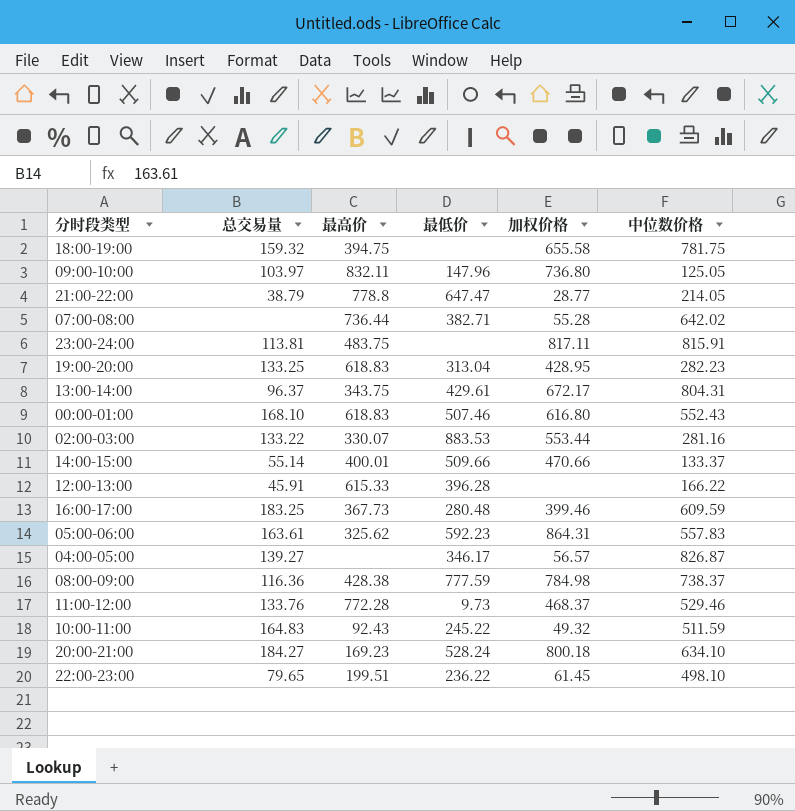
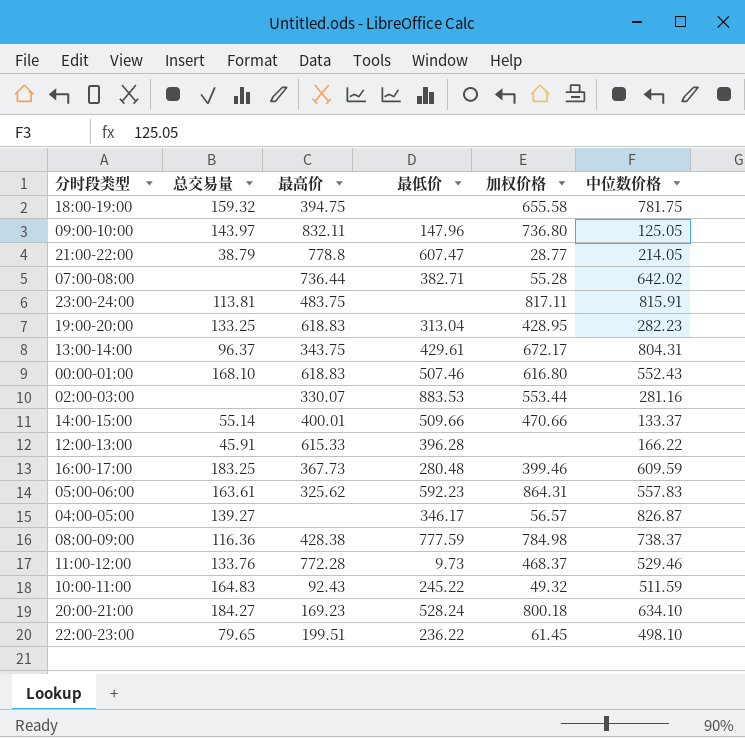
09:00-10:00 | 总交易量: 103.97 -> 143.97
21:00-22:00 | 最低价: 647.47 -> 607.47
02:00-03:00 | 总交易量: 133.22 -> none

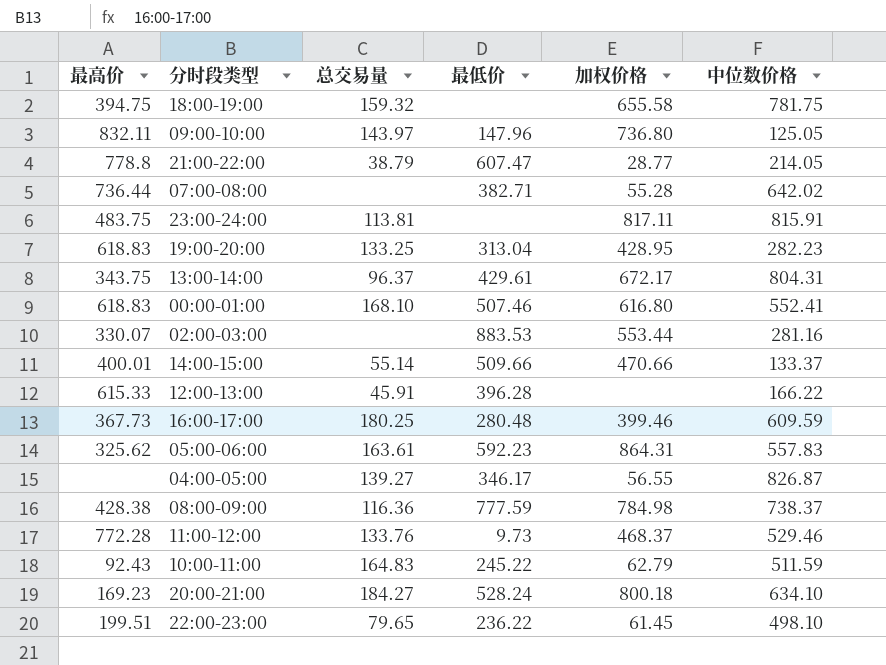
column 最高价 | position: 3 -> 1
00:00-01:00 | 中位数价格: 552.43 -> 552.41
16:00-17:00 | 总交易量: 183.25 -> 180.25
04:00-05:00 | 加权价格: 56.57 -> 56.55
10:00-11:00 | 加权价格: 49.32 -> 62.79

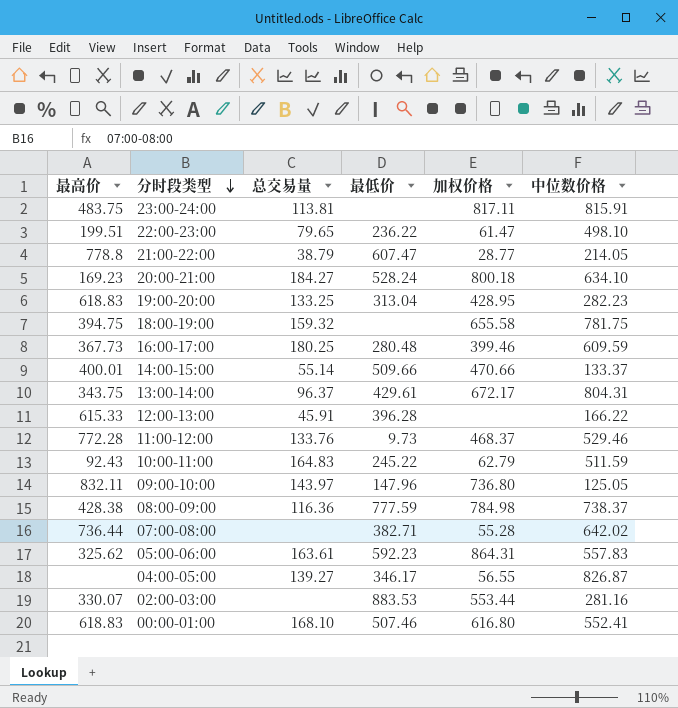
row order: none -> 分时段类型 descending
22:00-23:00 | 加权价格: 61.45 -> 61.47

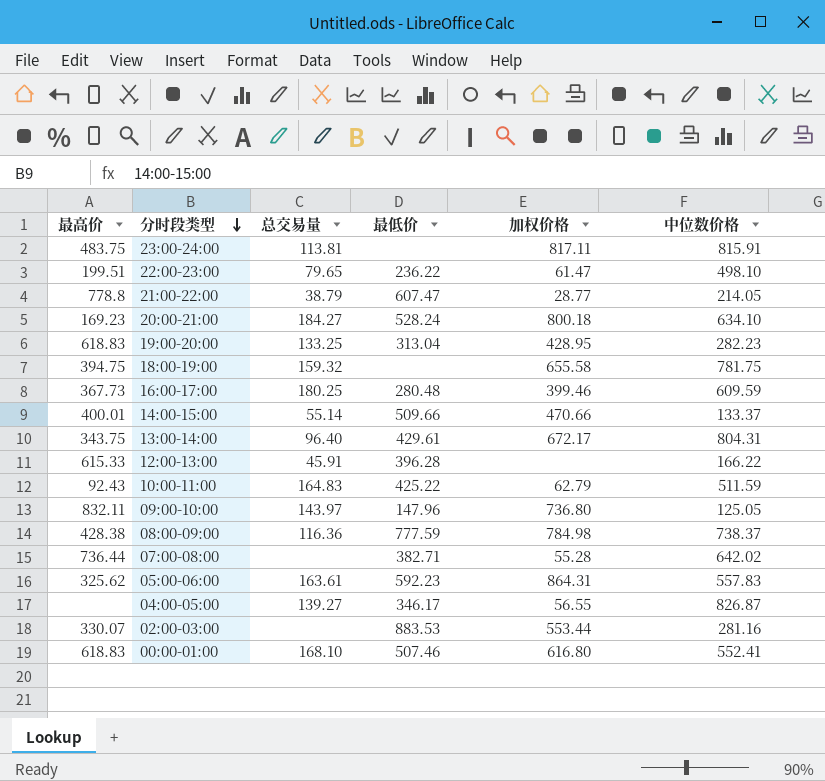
row 11:00-12:00: 772.28 | 133.76 | 9.73 | 468.37 | 529.46 -> none
13:00-14:00 | 总交易量: 96.37 -> 96.40
10:00-11:00 | 最低价: 245.22 -> 425.22

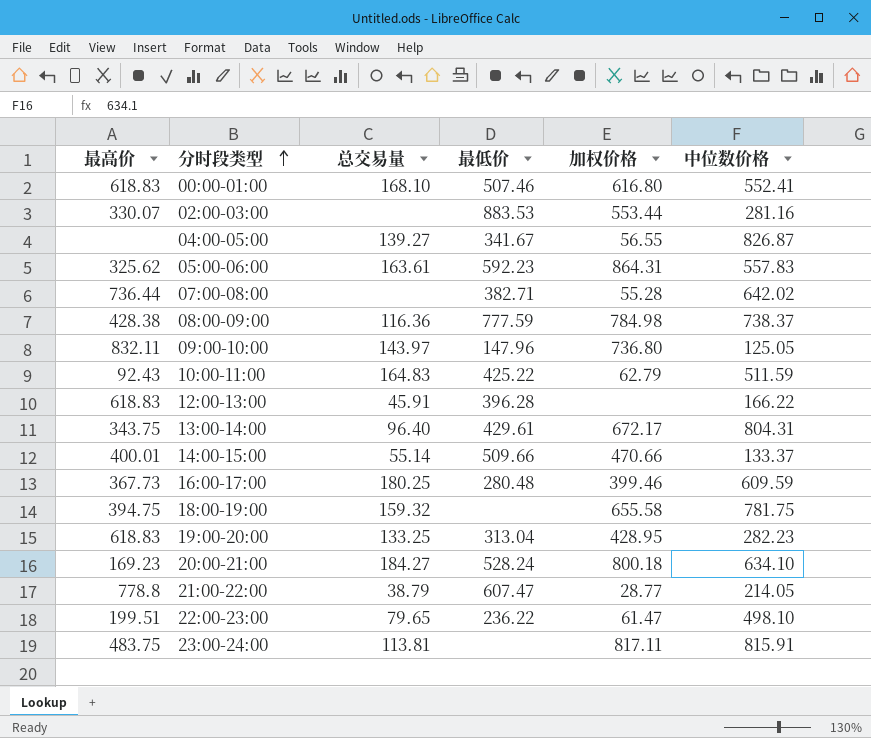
row order: 分时段类型 descending -> 分时段类型 ascending
04:00-05:00 | 最低价: 346.17 -> 341.67
12:00-13:00 | 最高价: 615.33 -> 618.83

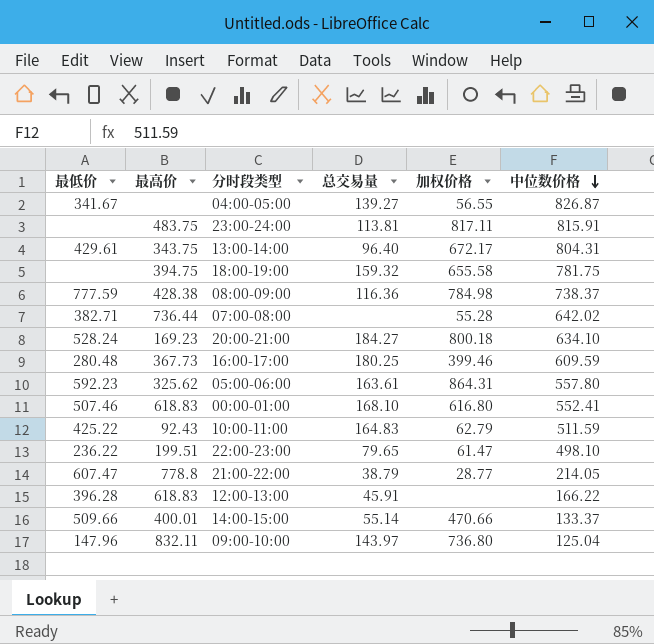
row order: 分时段类型 ascending -> 中位数价格 descending
column 最低价 | position: 4 -> 1
row 02:00-03:00: 330.07 | none | 883.53 | 553.44 | 281.16 -> none
row 19:00-20:00: 618.83 | 133.25 | 313.04 | 428.95 | 282.23 -> none
05:00-06:00 | 中位数价格: 557.83 -> 557.80
09:00-10:00 | 中位数价格: 125.05 -> 125.04

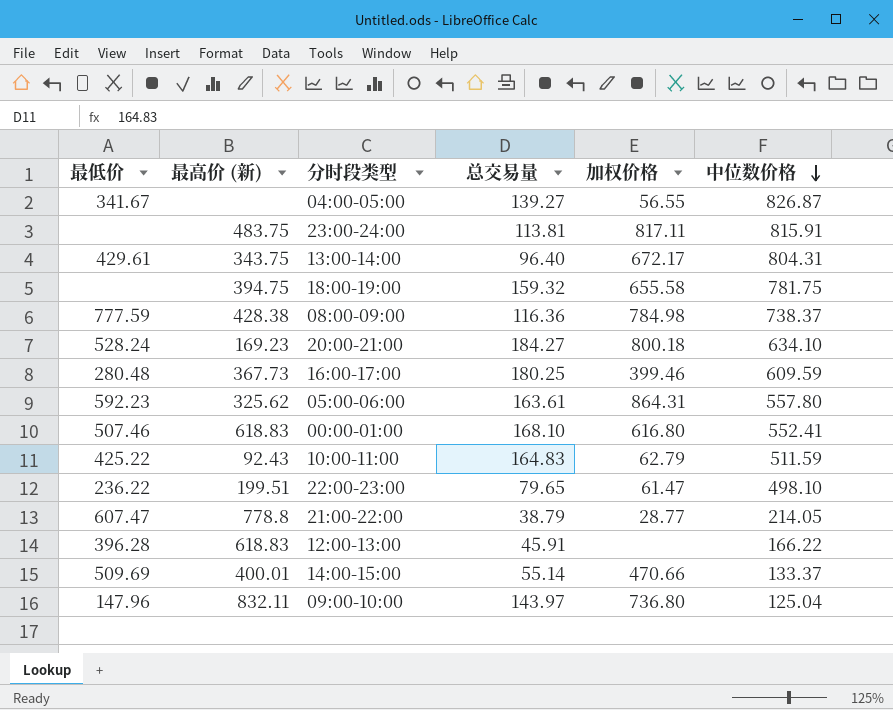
column name: 最高价 -> 最高价 (新)
row 07:00-08:00: 382.71 | 736.44 | none | 55.28 | 642.02 -> none
14:00-15:00 | 最低价: 509.66 -> 509.69

